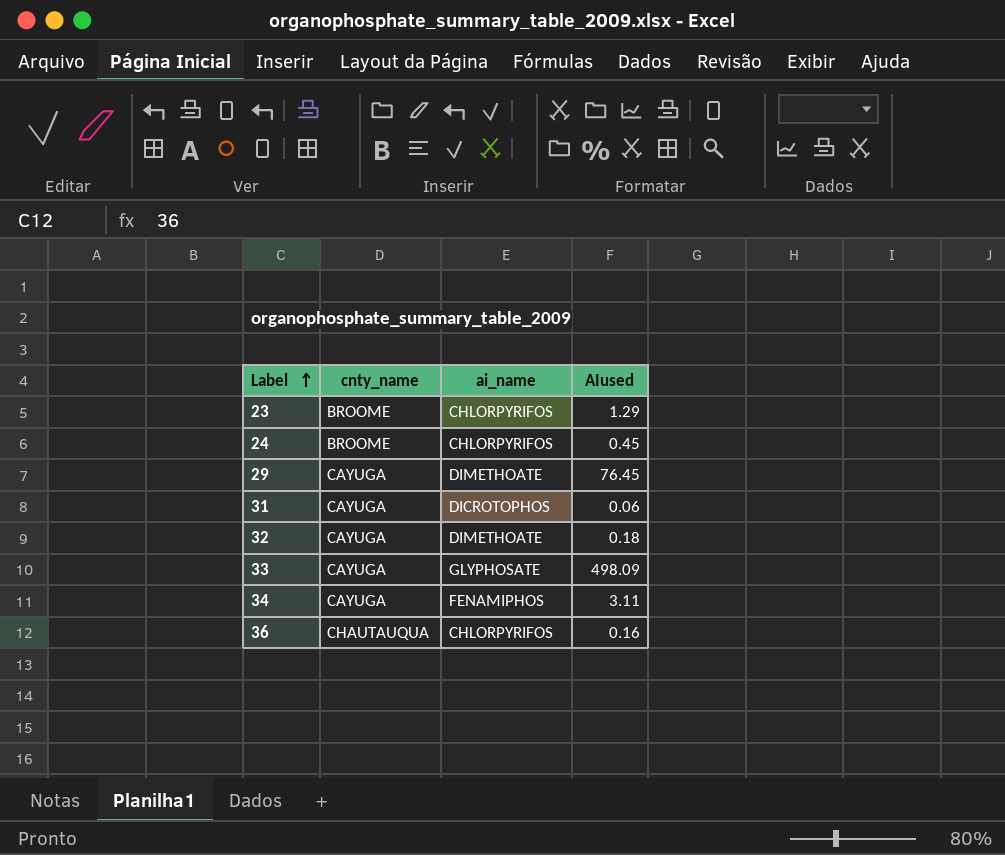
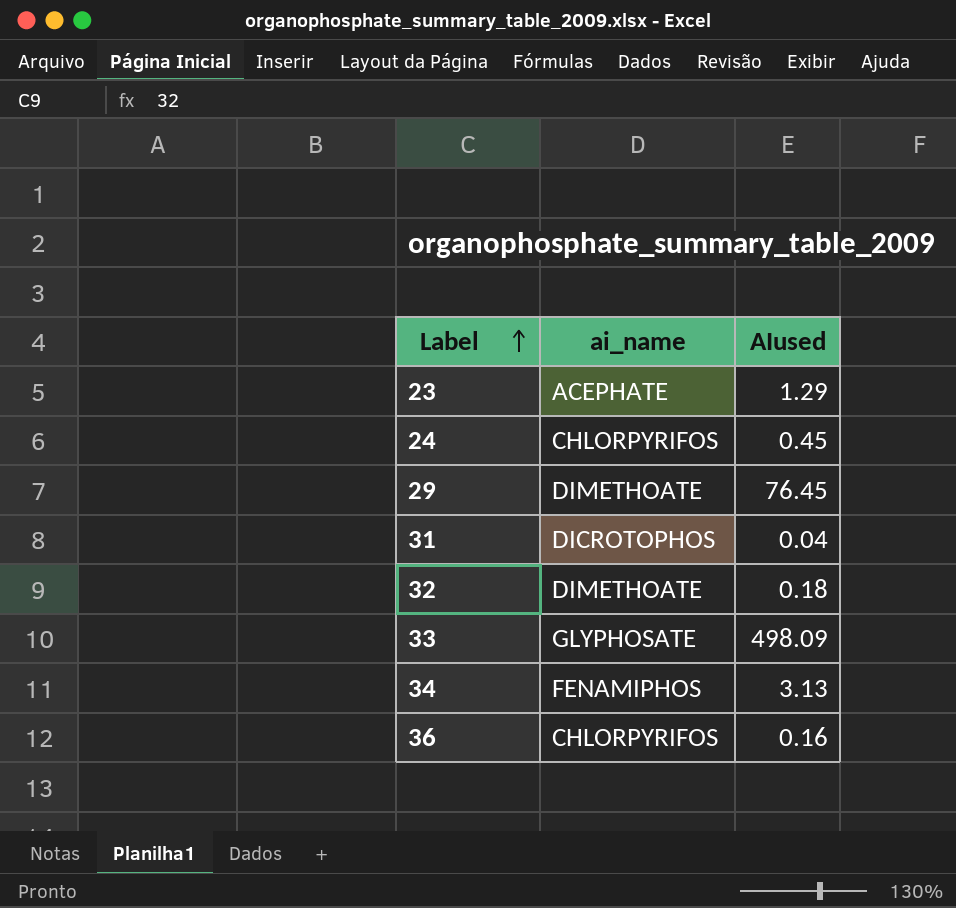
column cnty_name | position: 2 -> none
23 | ai_name: CHLORPYRIFOS -> ACEPHATE
31 | AIused: 0.06 -> 0.04
34 | AIused: 3.11 -> 3.13

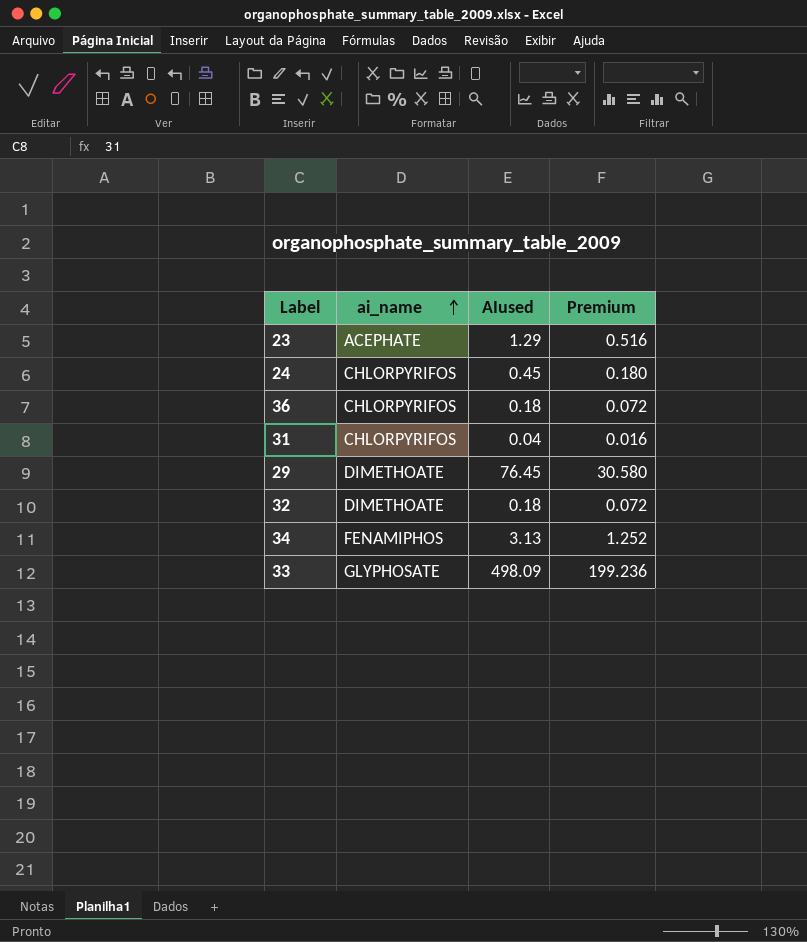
row order: Label ascending -> ai_name ascending
column Premium | formula: none -> [AIused] * 0.4
36 | AIused: 0.16 -> 0.18
31 | ai_name: DICROTOPHOS -> CHLORPYRIFOS

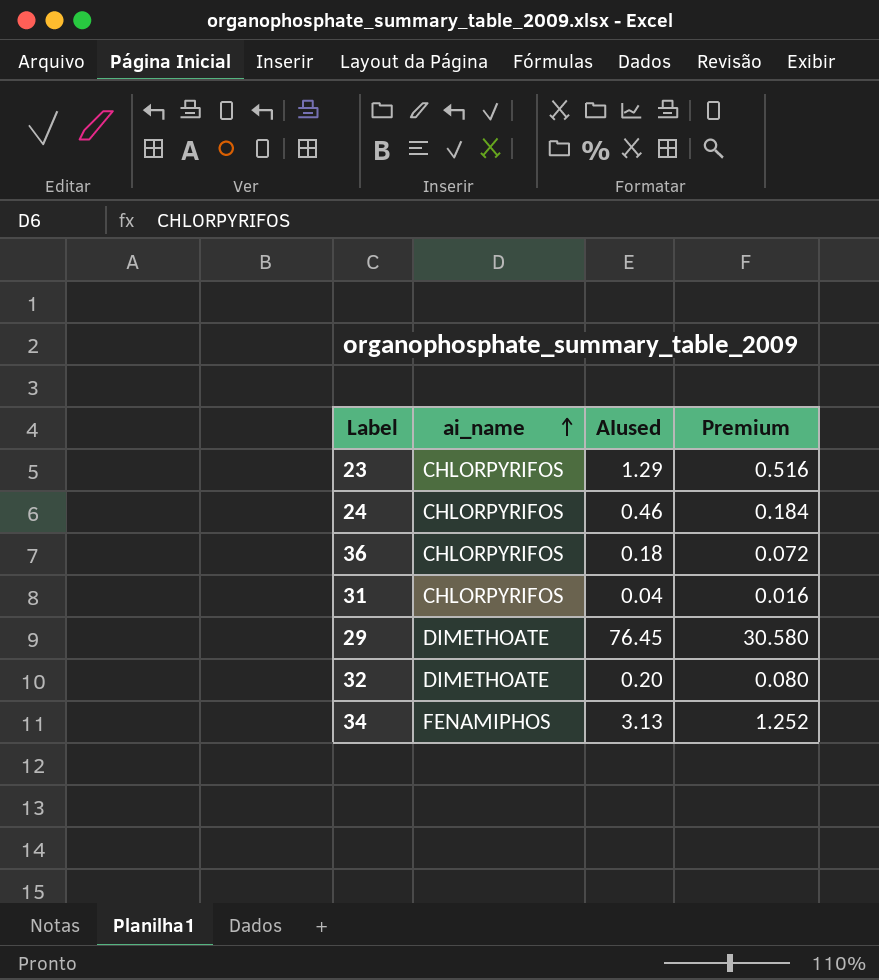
row 33: GLYPHOSATE | 498.09 | 199.236 -> none
23 | ai_name: ACEPHATE -> CHLORPYRIFOS
24 | AIused: 0.45 -> 0.46
24 | Premium: 0.180 -> 0.184
32 | AIused: 0.18 -> 0.20
32 | Premium: 0.072 -> 0.080

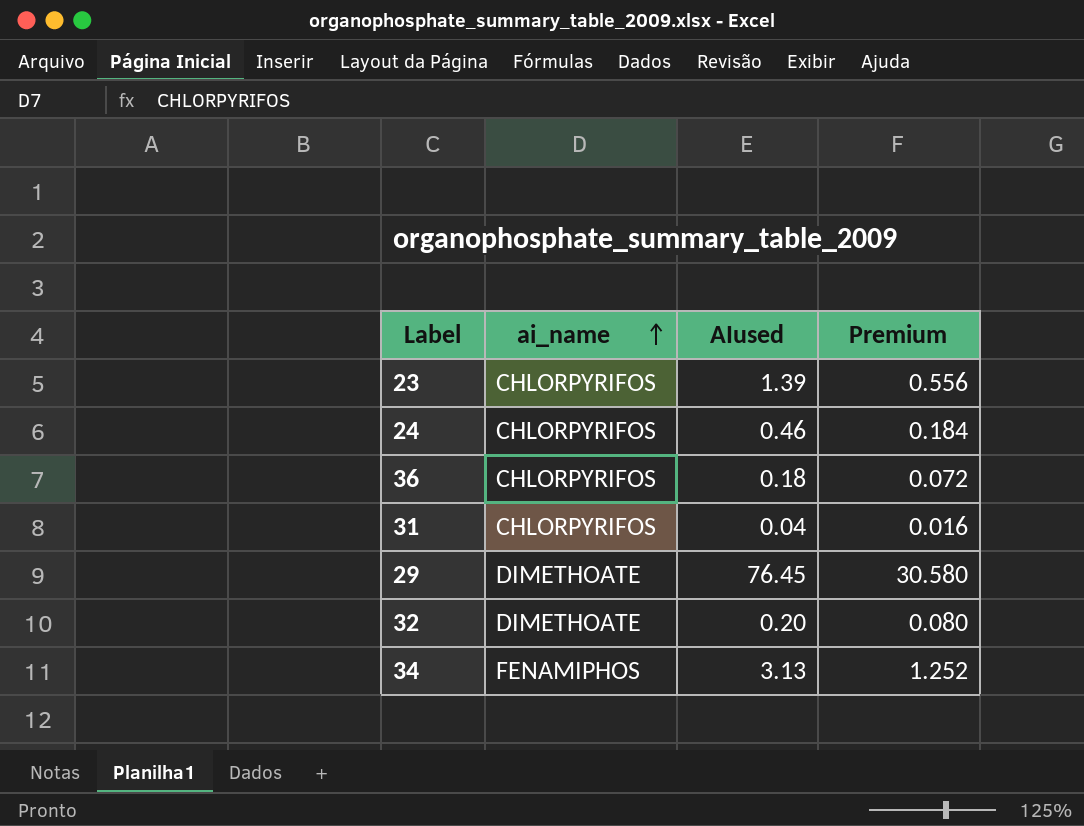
23 | AIused: 1.29 -> 1.39
23 | Premium: 0.516 -> 0.556

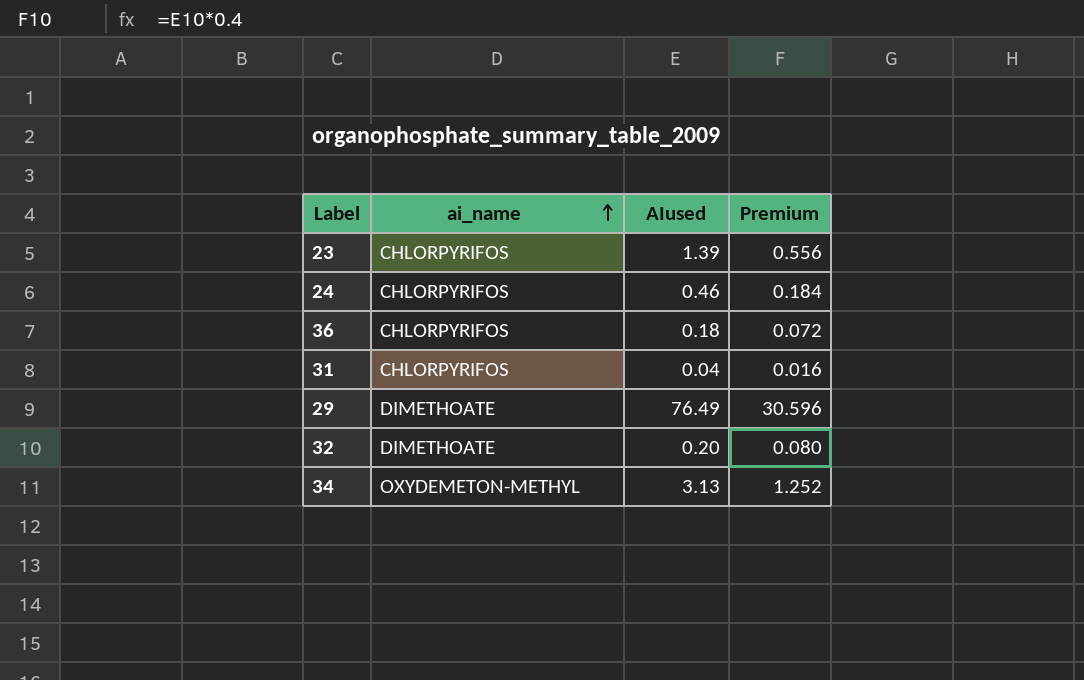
29 | AIused: 76.45 -> 76.49
29 | Premium: 30.580 -> 30.596
34 | ai_name: FENAMIPHOS -> OXYDEMETON-METHYL

